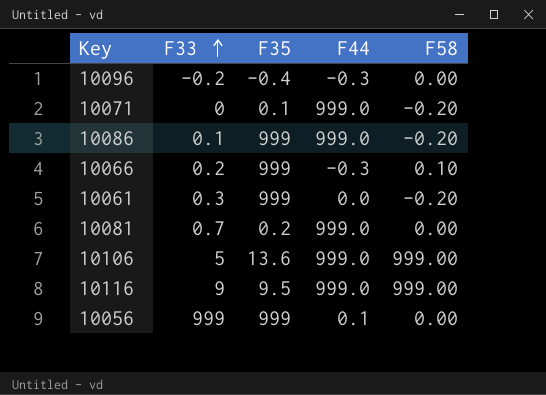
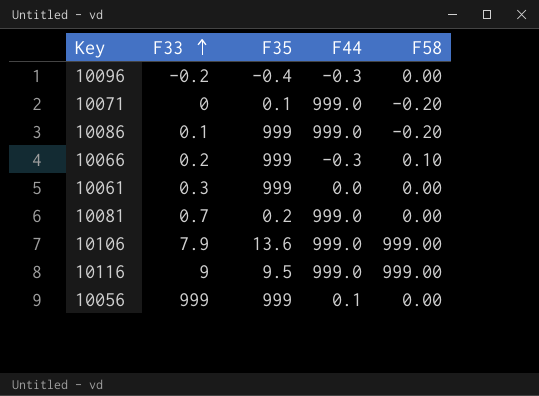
10061 | F58: -0.20 -> 0.00
10106 | F33: 5 -> 7.9

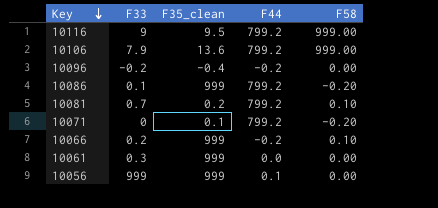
row order: F33 ascending -> Key descending
column name: F35 -> F35_clean
10116 | F44: 999.0 -> 799.2
10106 | F44: 999.0 -> 799.2
10096 | F44: -0.3 -> -0.2
10086 | F44: 999.0 -> 799.2
10081 | F44: 999.0 -> 799.2
10081 | F58: 0.00 -> 0.10
10071 | F44: 999.0 -> 799.2
10066 | F44: -0.3 -> -0.2

